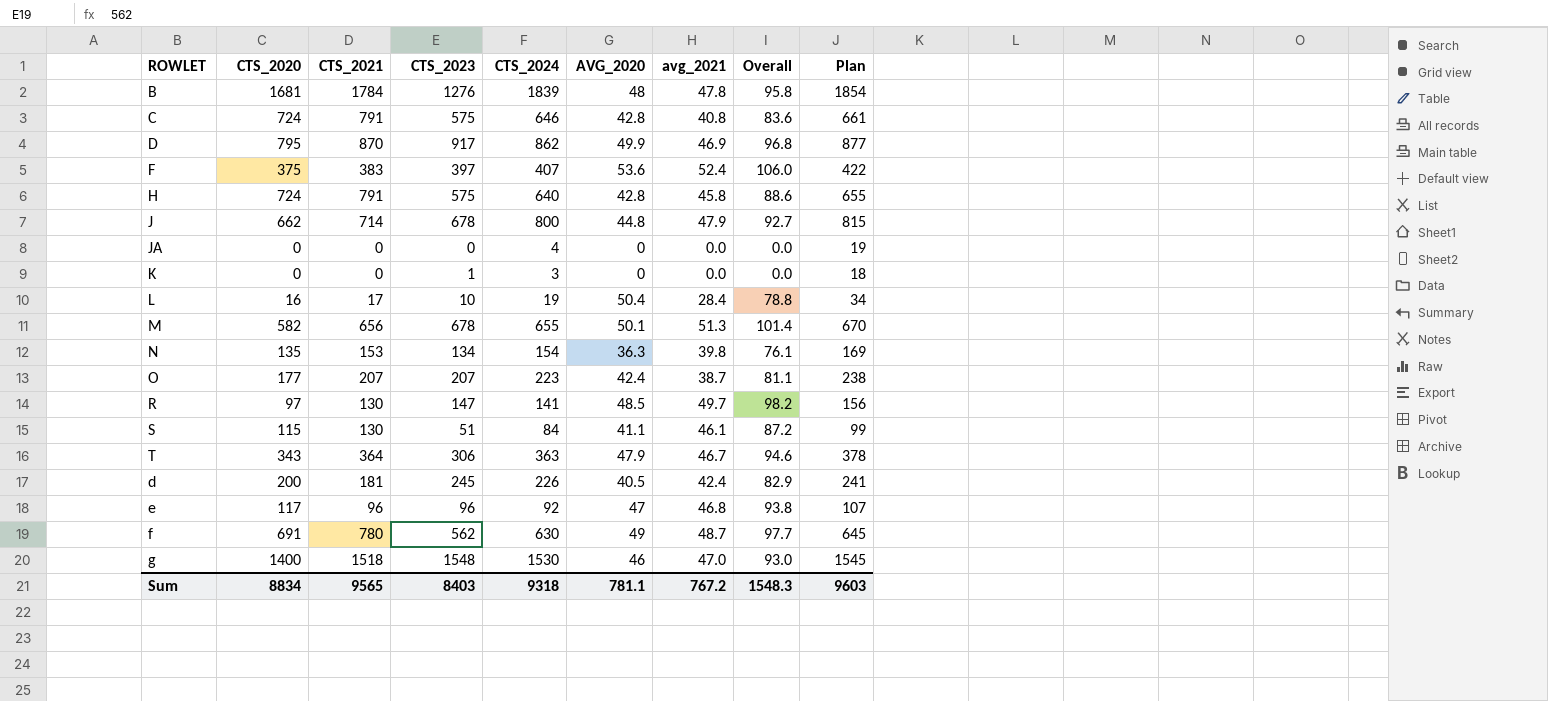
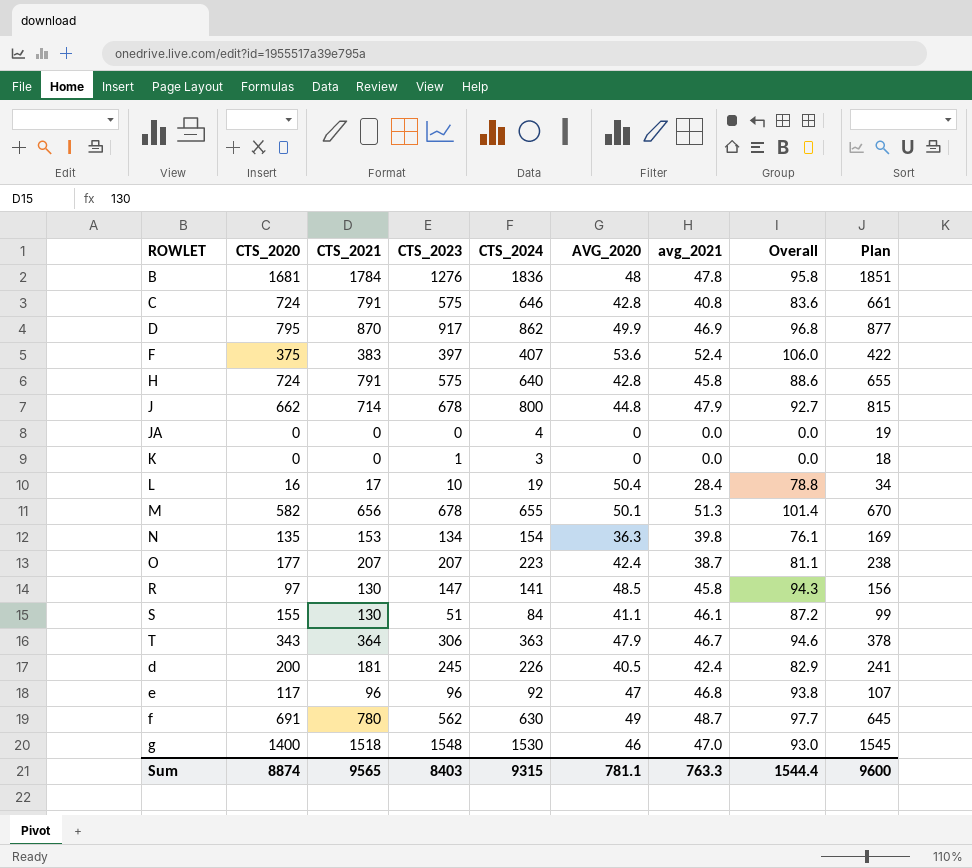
B | CTS_2024: 1839 -> 1836
B | Plan: 1854 -> 1851
R | avg_2021: 49.7 -> 45.8
R | Overall: 98.2 -> 94.3
S | CTS_2020: 115 -> 155
Sum | CTS_2020: 8834 -> 8874
Sum | CTS_2024: 9318 -> 9315
Sum | avg_2021: 767.2 -> 763.3
Sum | Overall: 1548.3 -> 1544.4
Sum | Plan: 9603 -> 9600

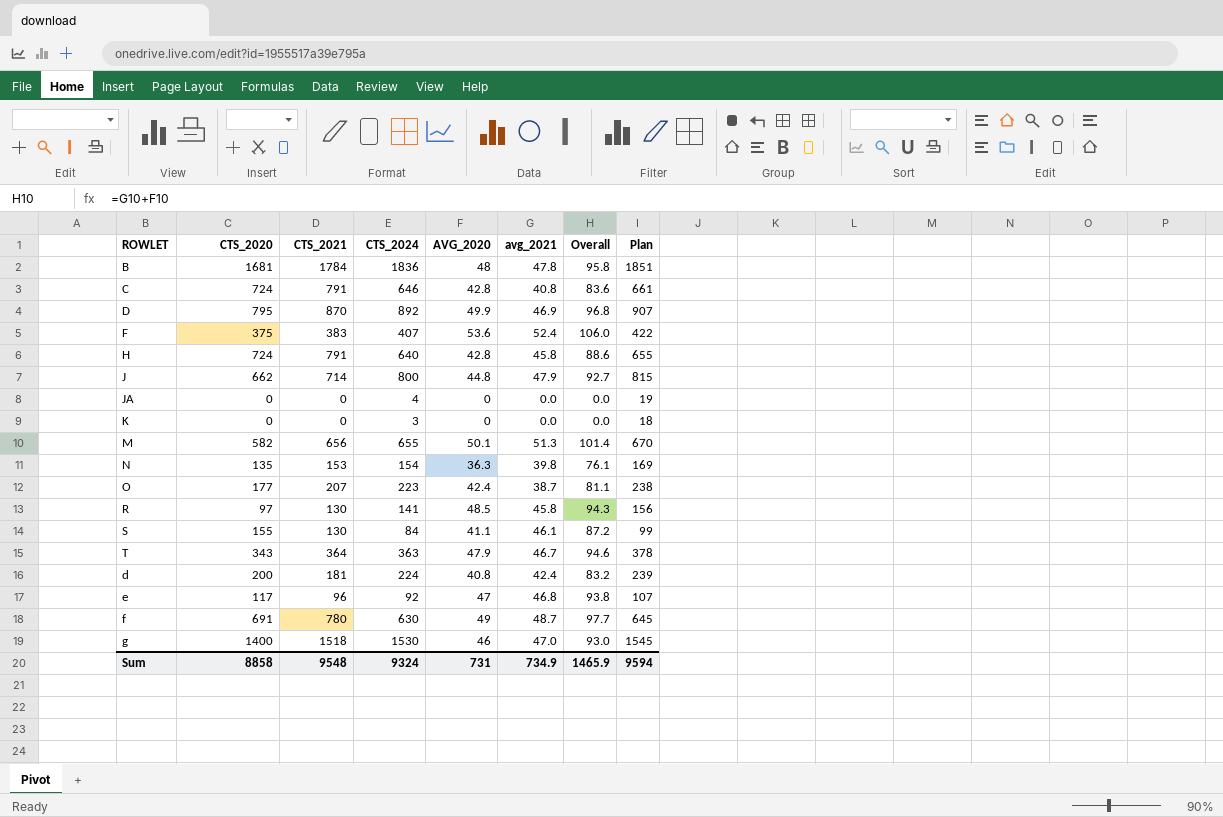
column CTS_2023 | position: 4 -> none
row L: 16 | 17 | 10 | 19 | 50.4 | 28.4 | 78.8 | 34 -> none
D | CTS_2024: 862 -> 892
D | Plan: 877 -> 907
d | CTS_2024: 226 -> 224
d | AVG_2020: 40.5 -> 40.8
d | Overall: 82.9 -> 83.2
d | Plan: 241 -> 239
Sum | CTS_2020: 8874 -> 8858
Sum | CTS_2021: 9565 -> 9548
Sum | CTS_2024: 9315 -> 9324
Sum | AVG_2020: 781.1 -> 731
Sum | avg_2021: 763.3 -> 734.9
Sum | Overall: 1544.4 -> 1465.9
Sum | Plan: 9600 -> 9594

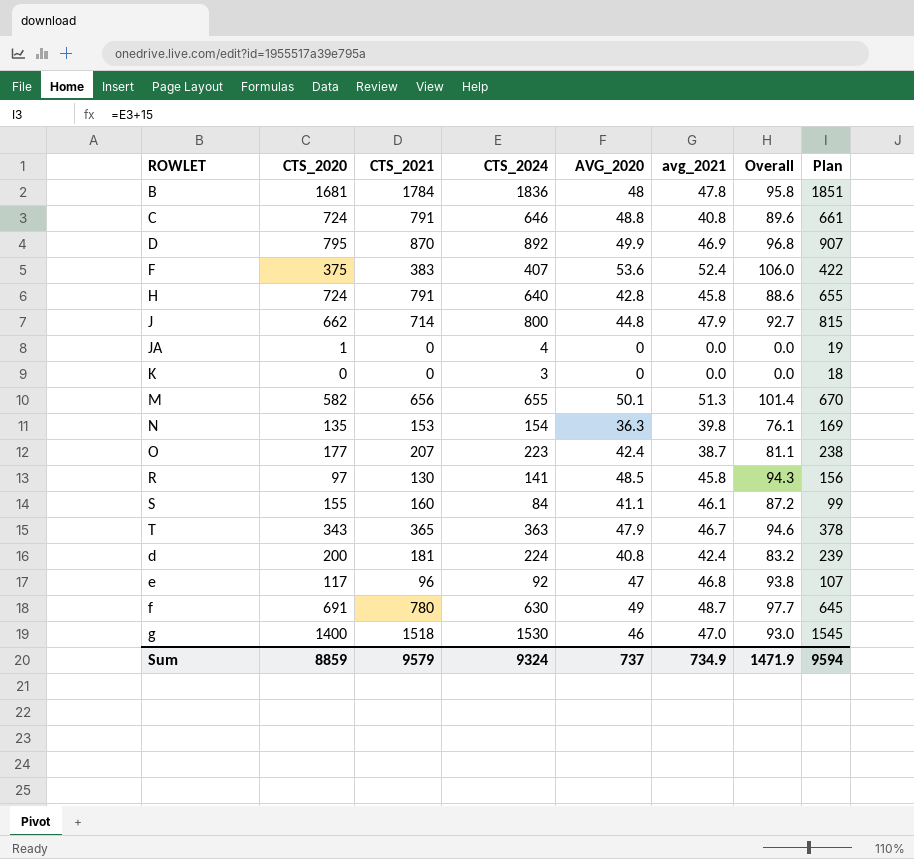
C | AVG_2020: 42.8 -> 48.8
C | Overall: 83.6 -> 89.6
JA | CTS_2020: 0 -> 1
S | CTS_2021: 130 -> 160
T | CTS_2021: 364 -> 365
Sum | CTS_2020: 8858 -> 8859
Sum | CTS_2021: 9548 -> 9579
Sum | AVG_2020: 731 -> 737
Sum | Overall: 1465.9 -> 1471.9

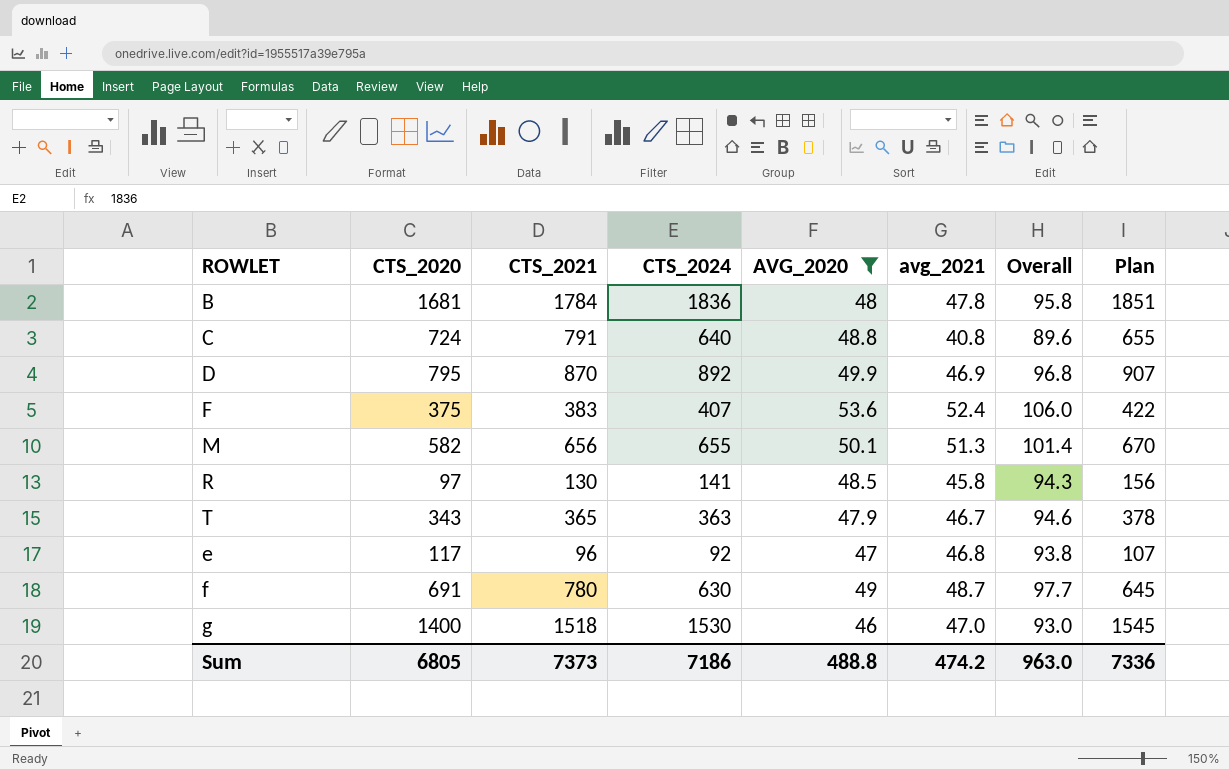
filter: none -> AVG_2020 >= 46
C | CTS_2024: 646 -> 640
C | Plan: 661 -> 655
Sum | CTS_2020: 8859 -> 6805
Sum | CTS_2021: 9579 -> 7373
Sum | CTS_2024: 9324 -> 7186
Sum | AVG_2020: 737 -> 488.8
Sum | avg_2021: 734.9 -> 474.2
Sum | Overall: 1471.9 -> 963.0
Sum | Plan: 9594 -> 7336

